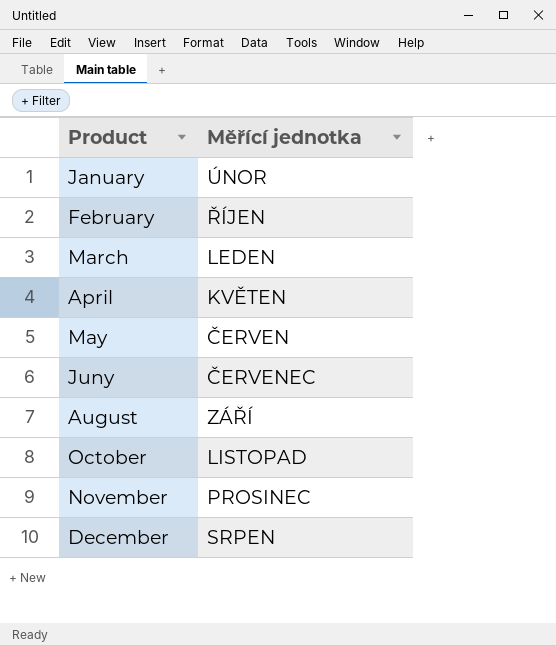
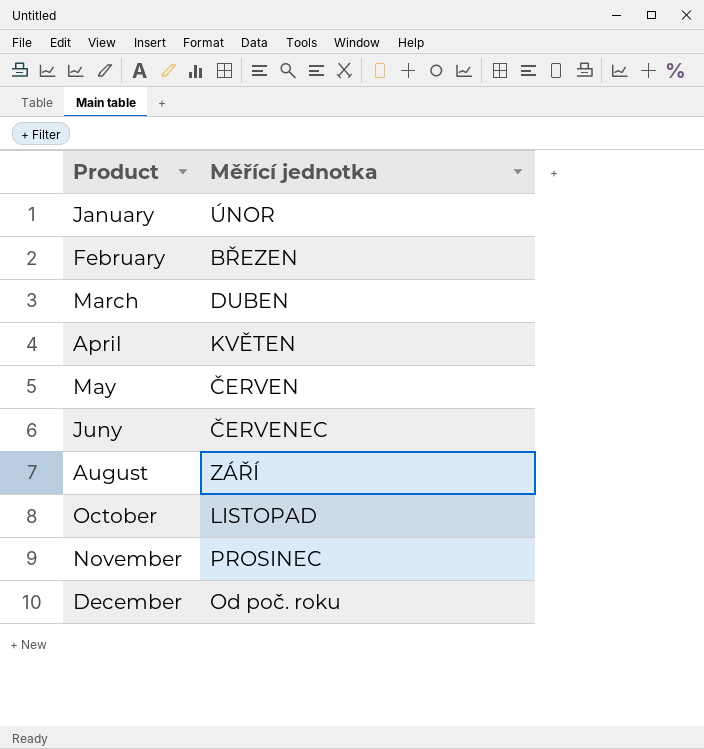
February | Měřící jednotka: ŘÍJEN -> BŘEZEN
March | Měřící jednotka: LEDEN -> DUBEN
December | Měřící jednotka: SRPEN -> Od poč. roku

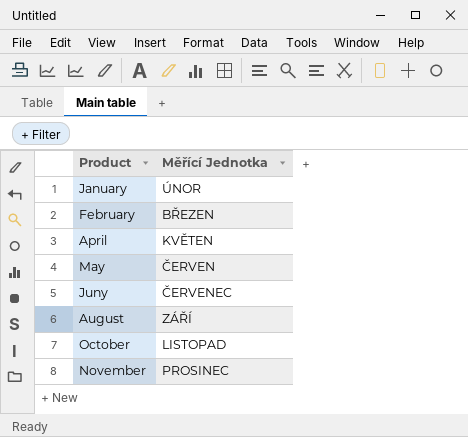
column name: Měřící jednotka -> Měřící Jednotka
row March: DUBEN -> none
row December: Od poč. roku -> none

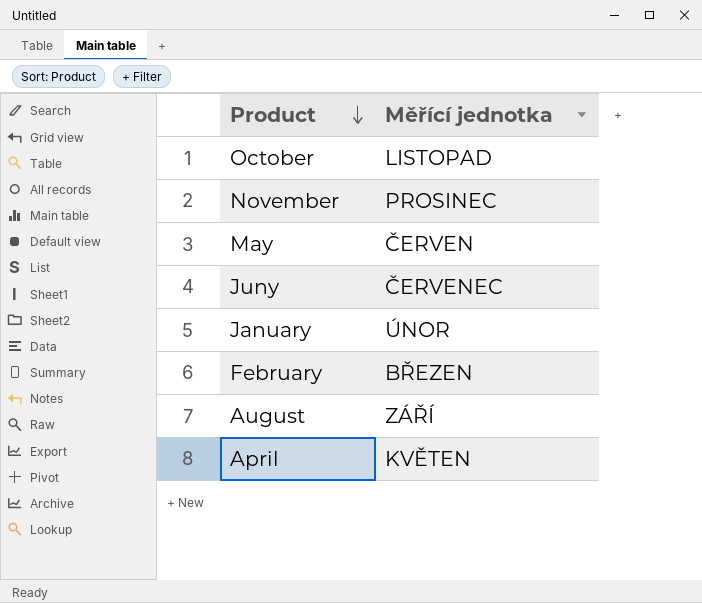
row order: none -> Product descending
column name: Měřící Jednotka -> Měřící jednotka

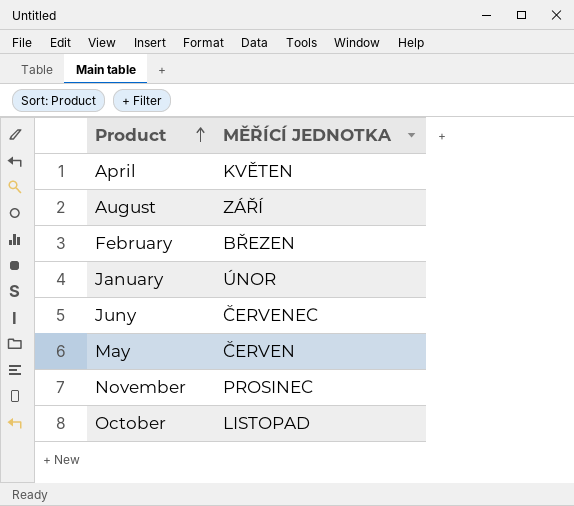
row order: Product descending -> Product ascending
column name: Měřící jednotka -> MĚŘÍCÍ JEDNOTKA

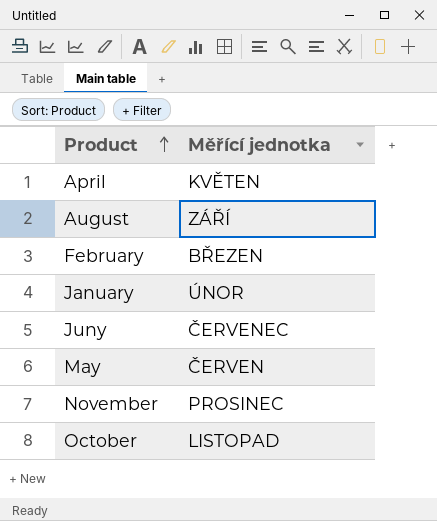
column name: MĚŘÍCÍ JEDNOTKA -> Měřící jednotka

